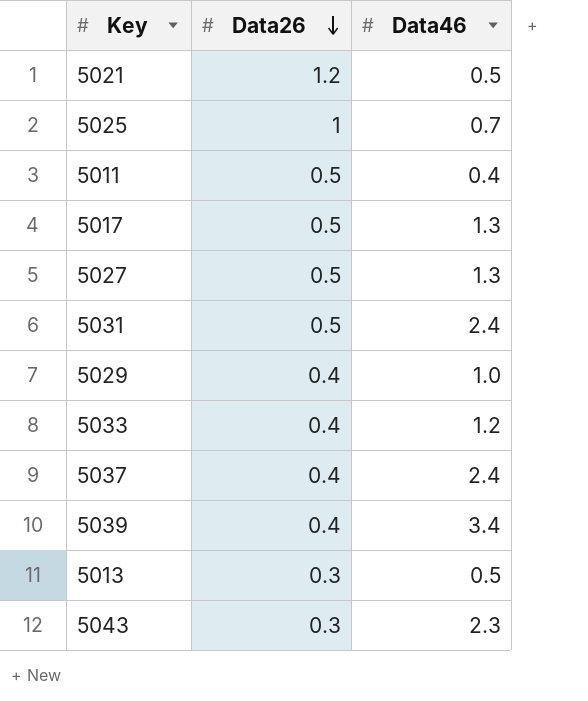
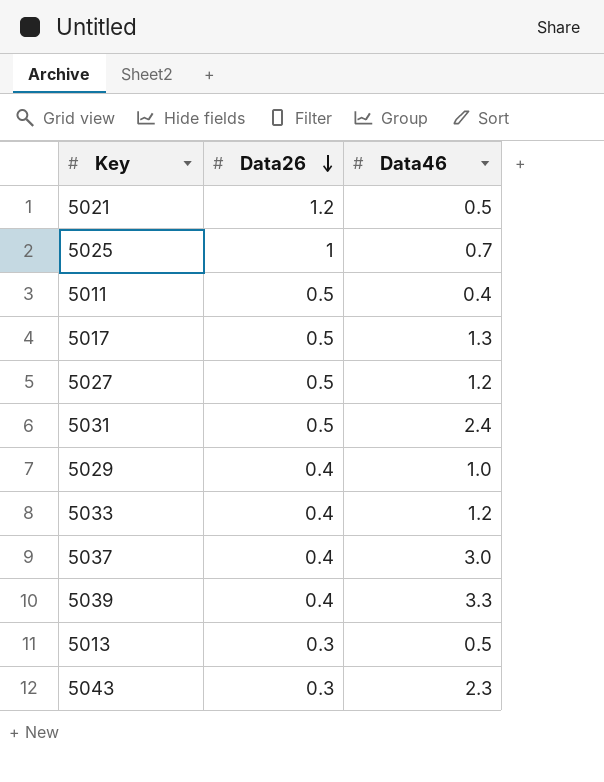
5027 | Data46: 1.3 -> 1.2
5037 | Data46: 2.4 -> 3.0
5039 | Data46: 3.4 -> 3.3

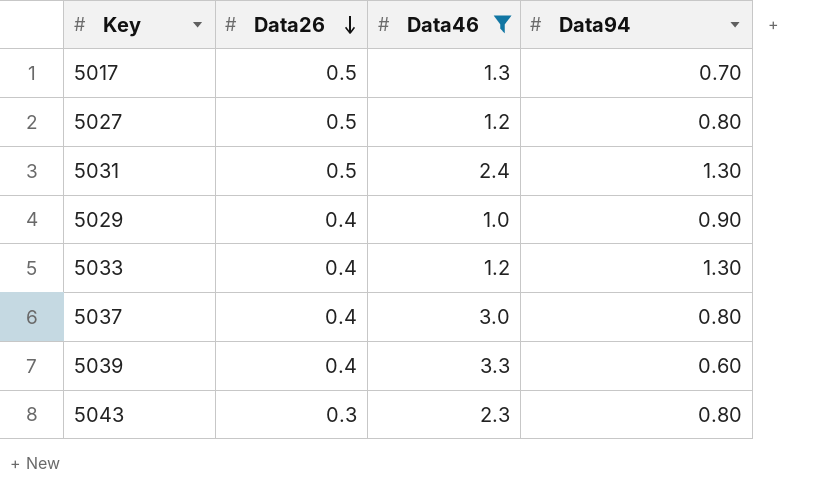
filter: none -> Data46 >= 1.0
column Data94 | position: none -> 4

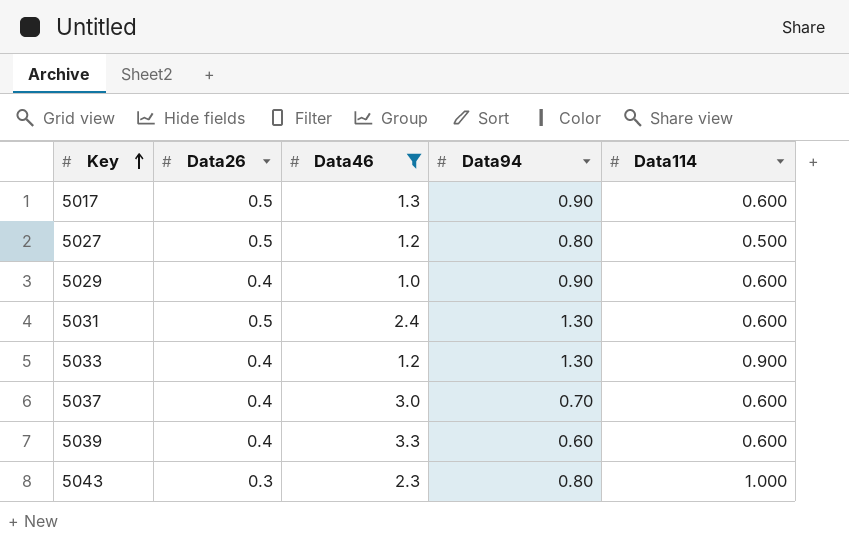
row order: Data26 descending -> Key ascending
column Data114 | position: none -> 5
5017 | Data94: 0.70 -> 0.90
5037 | Data94: 0.80 -> 0.70

